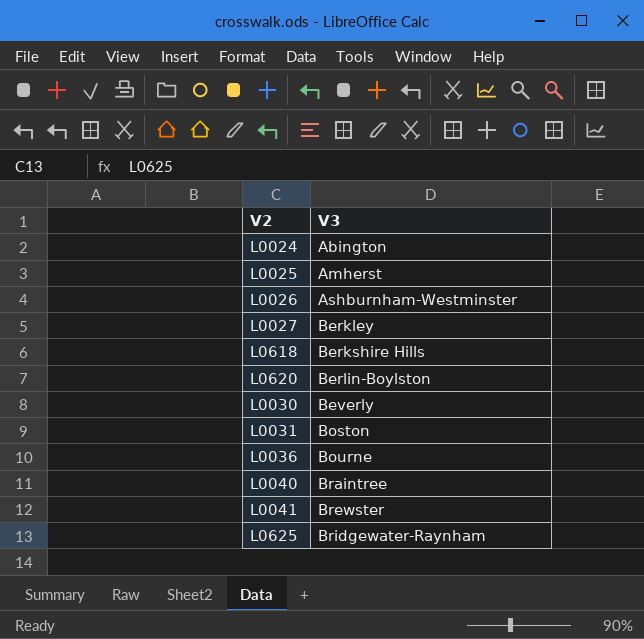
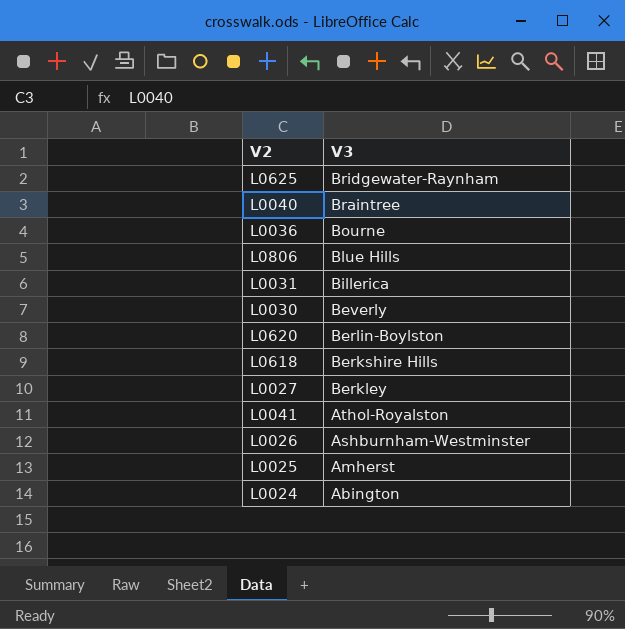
row order: V3 ascending -> V3 descending
row L0806: none -> Blue Hills
L0031 | V3: Boston -> Billerica
L0041 | V3: Brewster -> Athol-Royalston

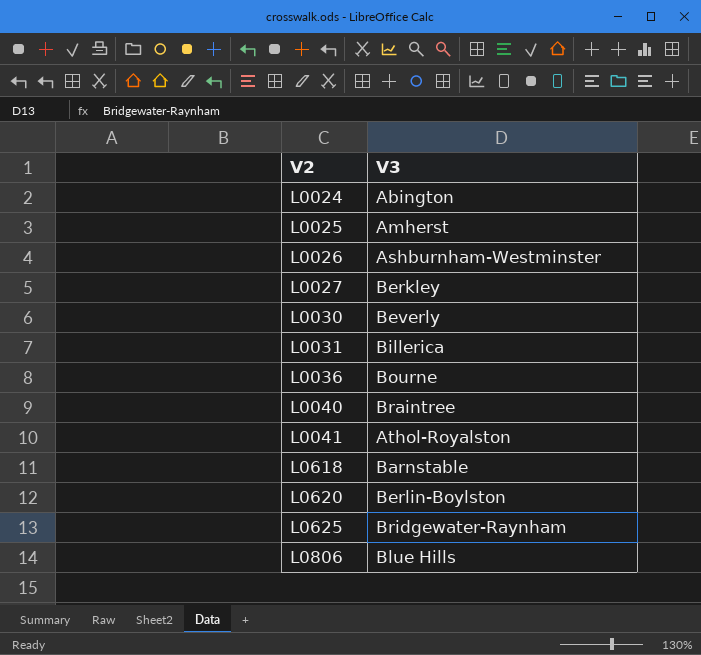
row order: V3 descending -> V2 ascending
L0618 | V3: Berkshire Hills -> Barnstable

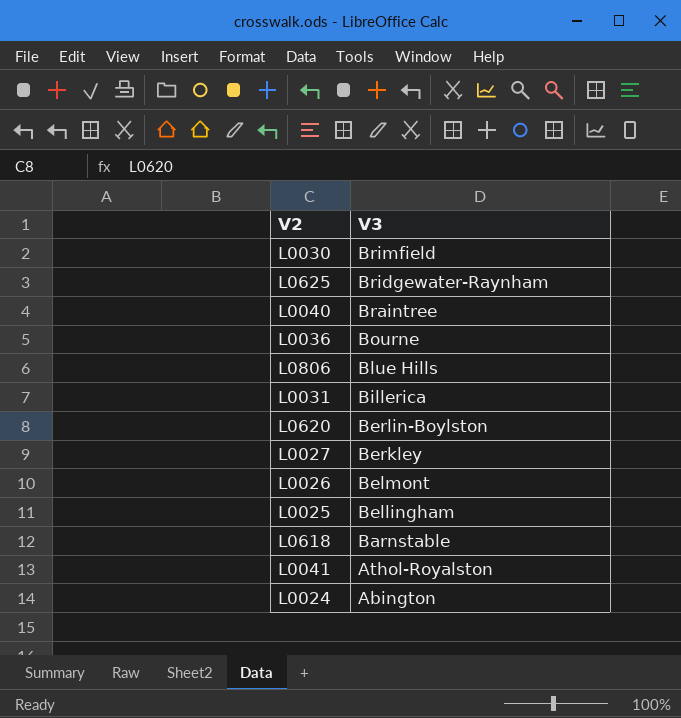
row order: V2 ascending -> V3 descending
L0030 | V3: Beverly -> Brimfield
L0026 | V3: Ashburnham-Westminster -> Belmont
L0025 | V3: Amherst -> Bellingham

